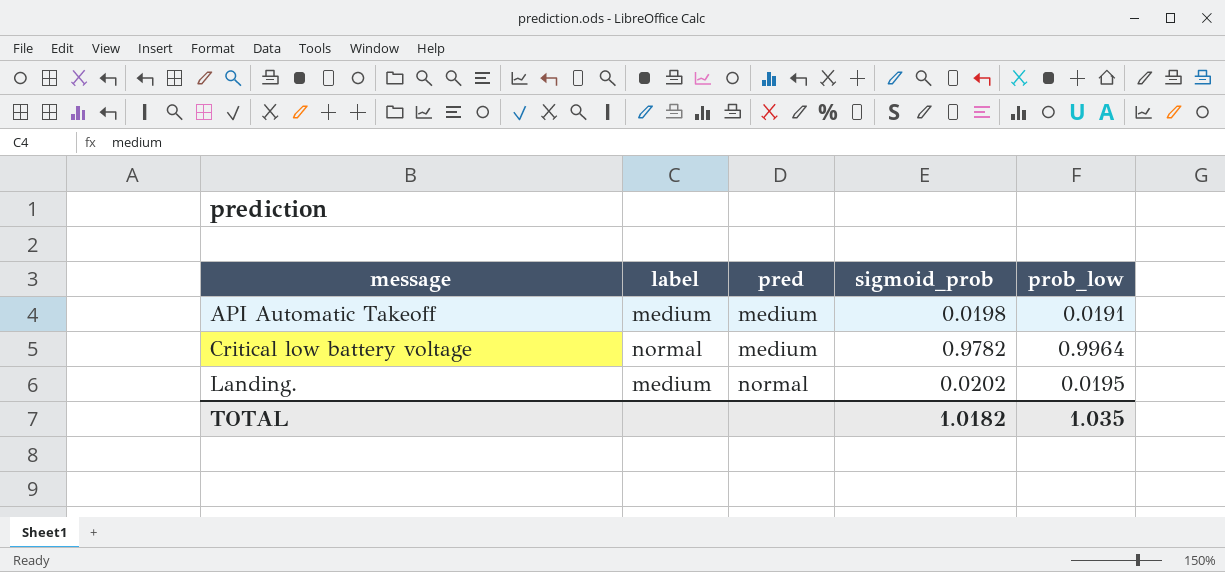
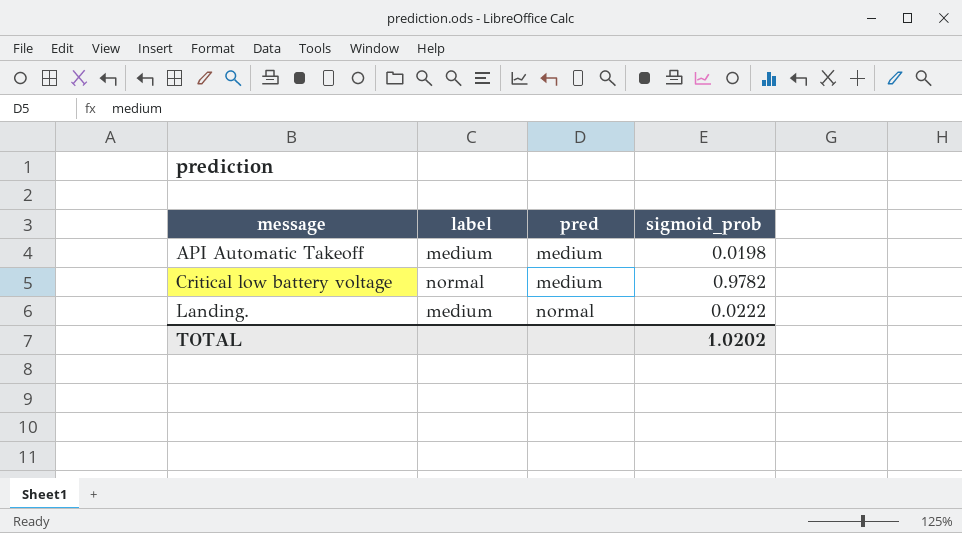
column prob_low | position: 5 -> none
Landing. | sigmoid_prob: 0.0202 -> 0.0222
TOTAL | sigmoid_prob: 1.0182 -> 1.0202

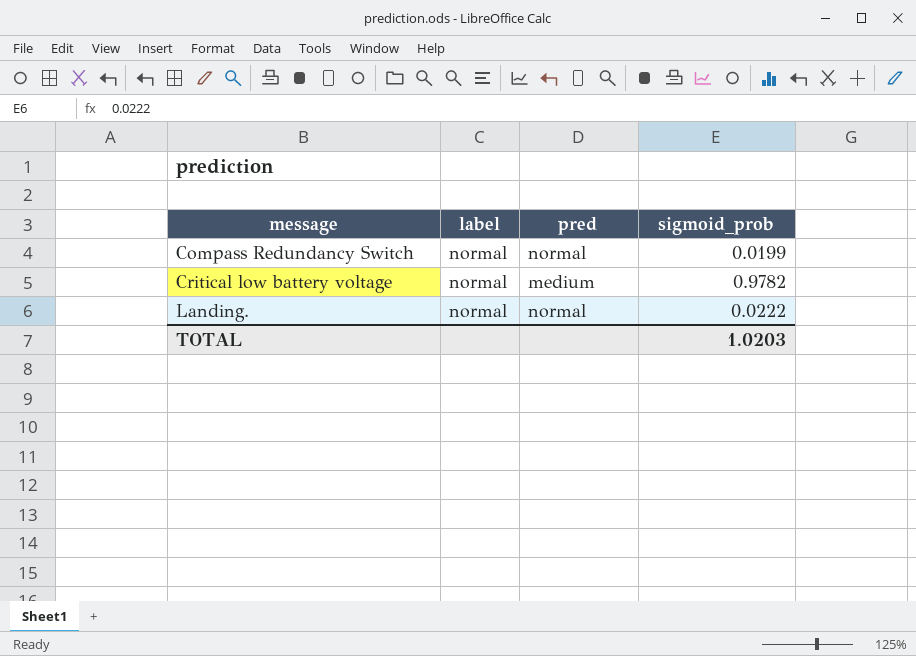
row API Automatic Takeoff: medium | medium | 0.0198 -> none
row Compass Redundancy Switch: none -> normal | normal | 0.0199
Landing. | label: medium -> normal
TOTAL | sigmoid_prob: 1.0202 -> 1.0203

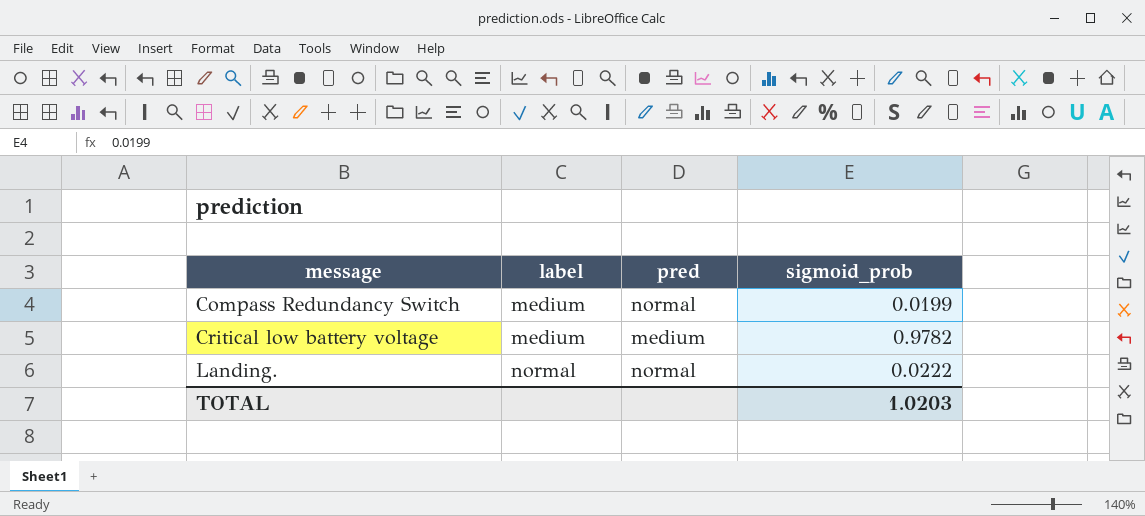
Compass Redundancy Switch | label: normal -> medium
Critical low battery voltage | label: normal -> medium

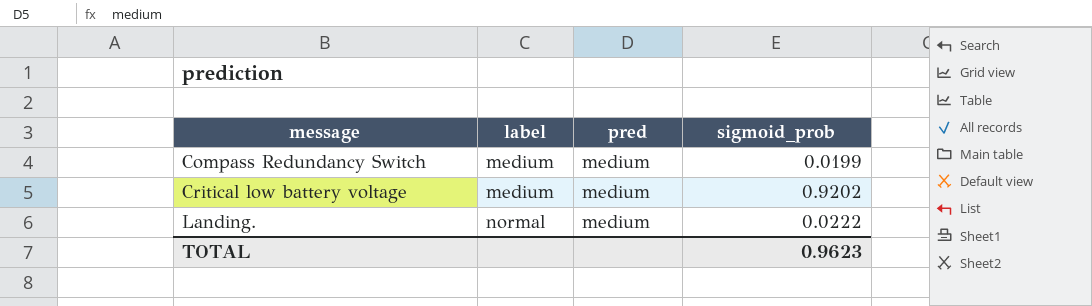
Compass Redundancy Switch | pred: normal -> medium
Critical low battery voltage | sigmoid_prob: 0.9782 -> 0.9202
Landing. | pred: normal -> medium
TOTAL | sigmoid_prob: 1.0203 -> 0.9623

